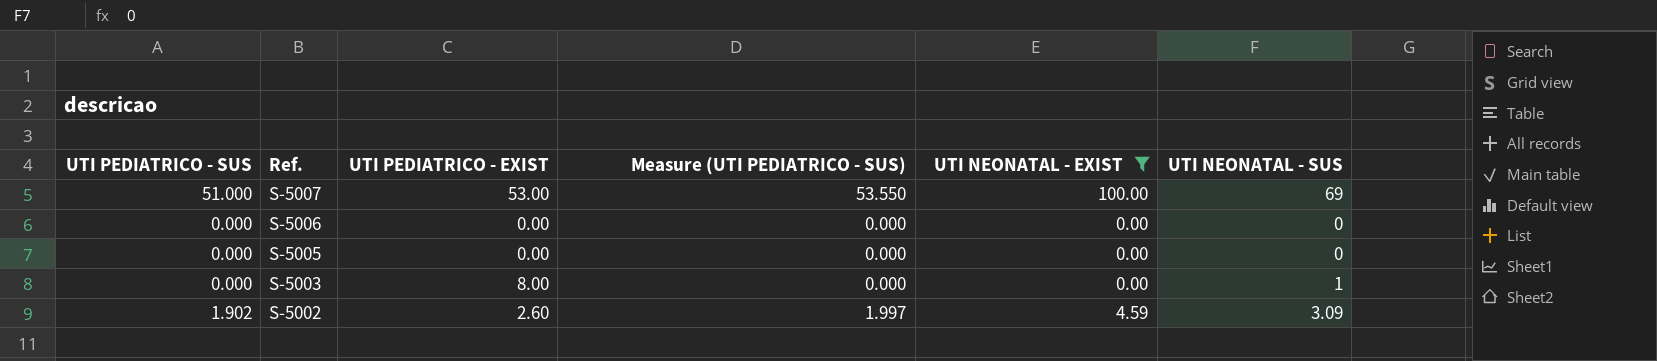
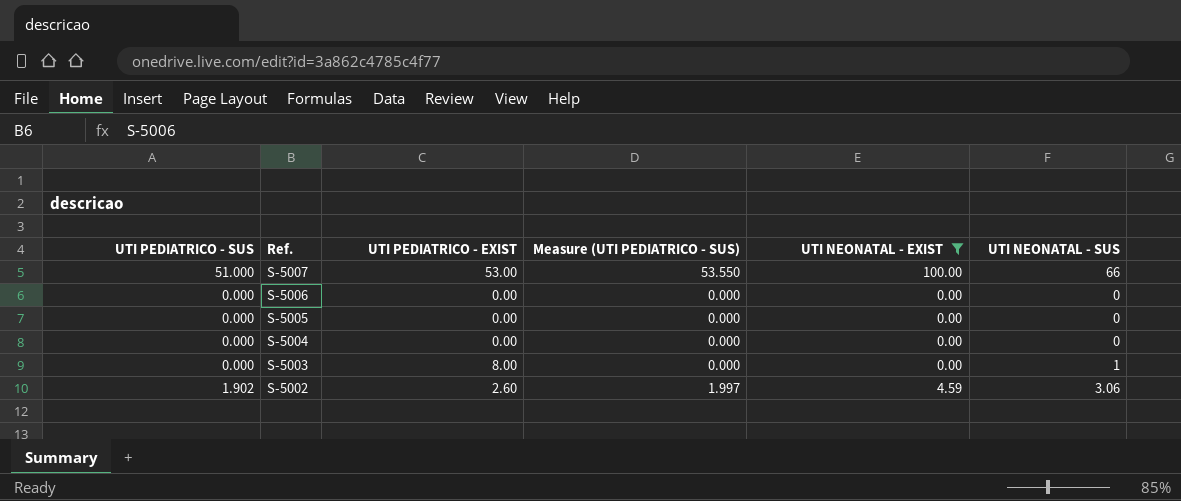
S-5007 | UTI NEONATAL - SUS: 69 -> 66
row S-5004: none -> 0.000 | 0.00 | 0.000 | 0.00 | 0
S-5002 | UTI NEONATAL - SUS: 3.09 -> 3.06

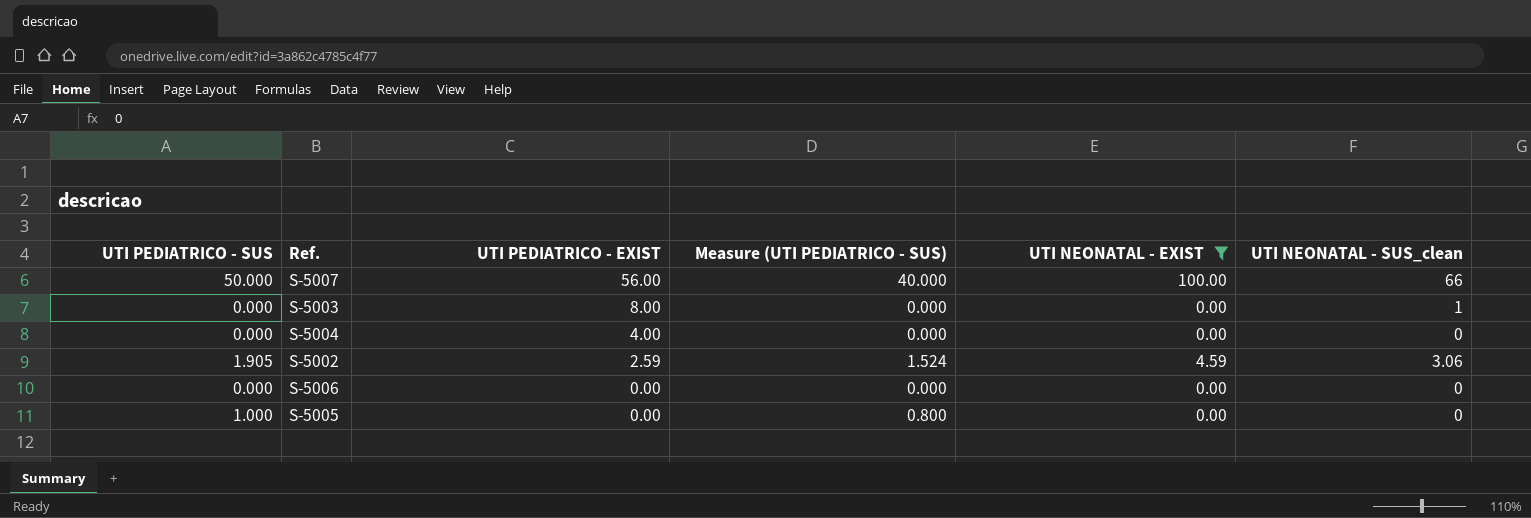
row order: Ref. descending -> UTI PEDIATRICO - EXIST descending
column Measure (UTI PEDIATRICO - SUS) | formula: [UTI PEDIATRICO - SUS] * 1.05 -> [UTI PEDIATRICO - SUS] * 0.8
column name: UTI NEONATAL - SUS -> UTI NEONATAL - SUS_clean
S-5007 | UTI PEDIATRICO - SUS: 51.000 -> 50.000
S-5007 | UTI PEDIATRICO - EXIST: 53.00 -> 56.00
S-5004 | UTI PEDIATRICO - EXIST: 0.00 -> 4.00
S-5002 | UTI PEDIATRICO - SUS: 1.902 -> 1.905
S-5002 | UTI PEDIATRICO - EXIST: 2.60 -> 2.59
S-5005 | UTI PEDIATRICO - SUS: 0.000 -> 1.000

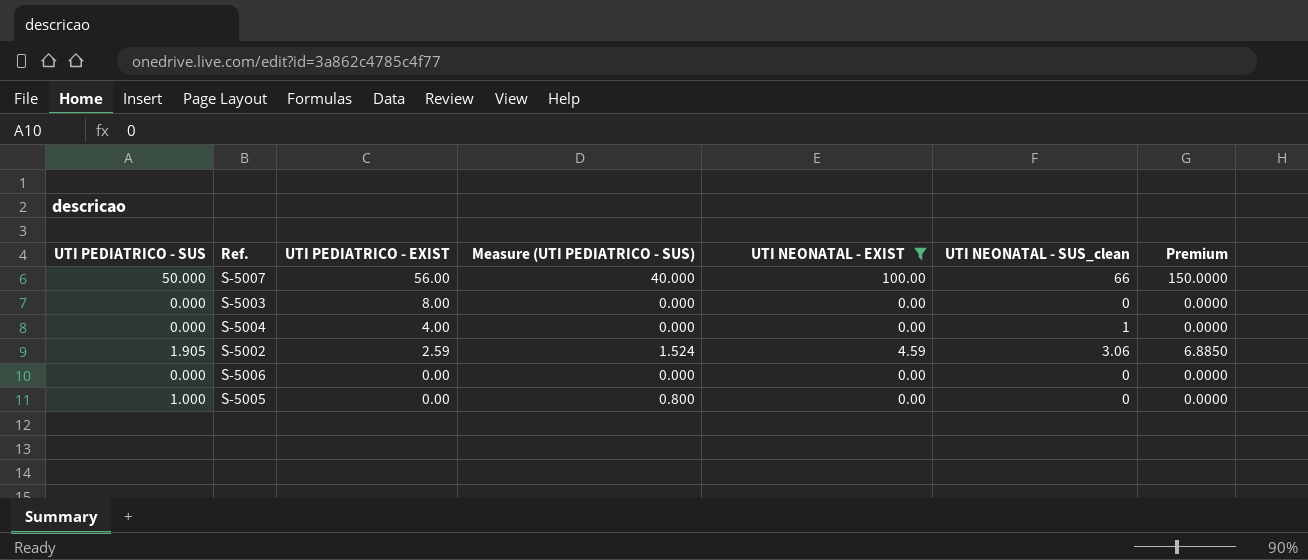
column Premium | formula: none -> [UTI NEONATAL - EXIST] * 1.5
S-5003 | UTI NEONATAL - SUS_clean: 1 -> 0
S-5004 | UTI NEONATAL - SUS_clean: 0 -> 1

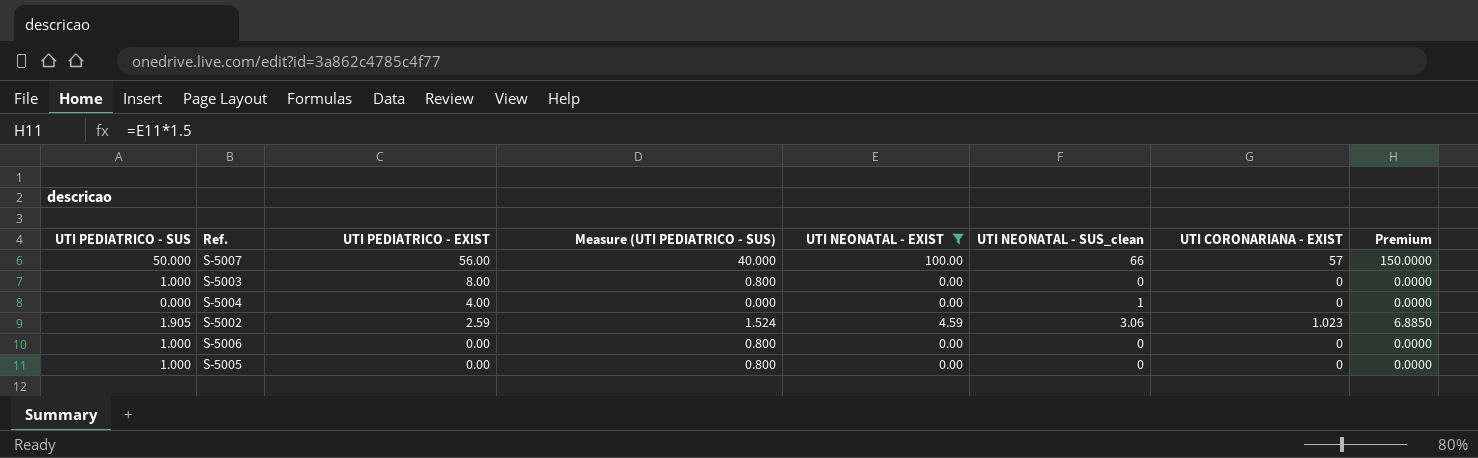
column UTI CORONARIANA - EXIST | position: none -> 7
S-5003 | UTI PEDIATRICO - SUS: 0.000 -> 1.000
S-5003 | Measure (UTI PEDIATRICO - SUS): 0.000 -> 0.800
S-5006 | UTI PEDIATRICO - SUS: 0.000 -> 1.000
S-5006 | Measure (UTI PEDIATRICO - SUS): 0.000 -> 0.800

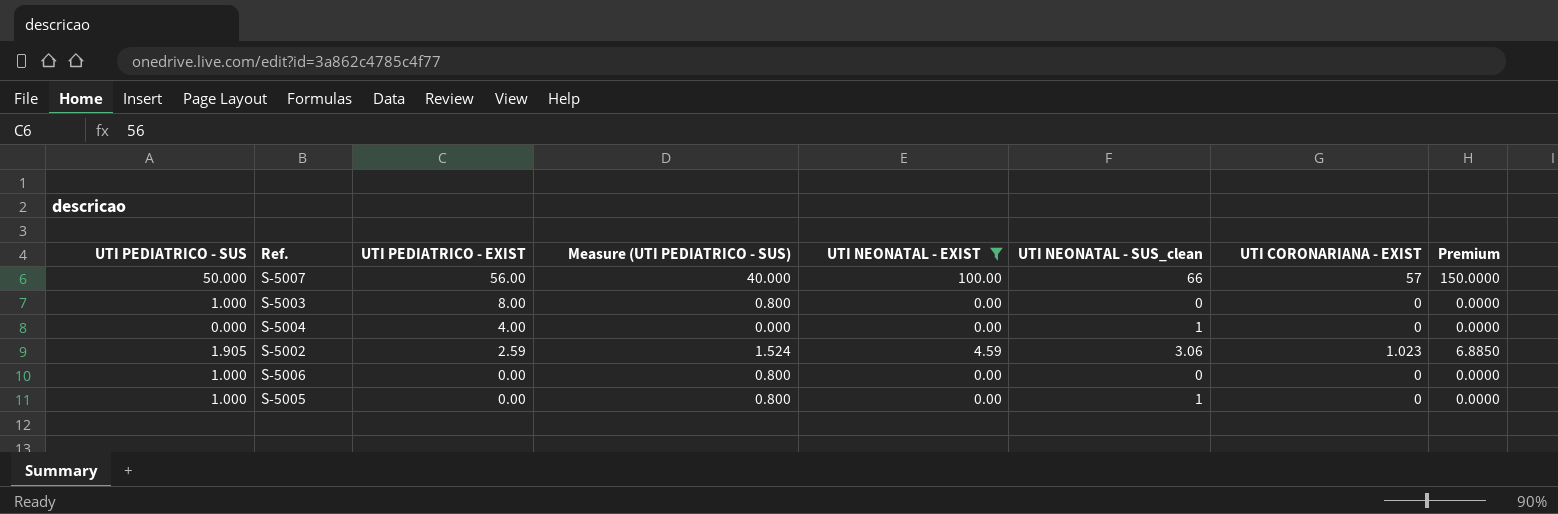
S-5005 | UTI NEONATAL - SUS_clean: 0 -> 1

